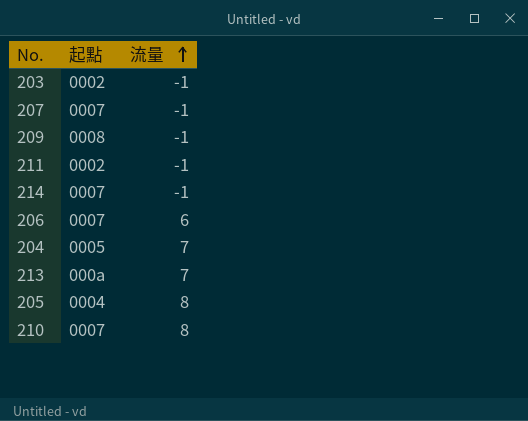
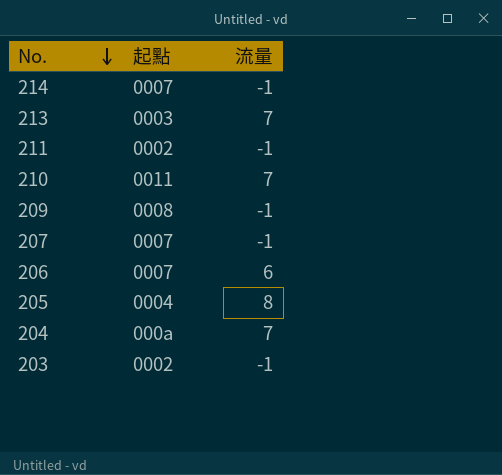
row order: 流量 ascending -> No. descending
213 | 起點: 000a -> 0003
210 | 起點: 0007 -> 0011
210 | 流量: 8 -> 7
204 | 起點: 0005 -> 000a

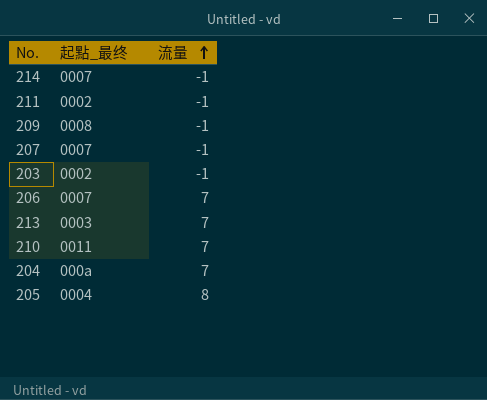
row order: No. descending -> 流量 ascending
column name: 起點 -> 起點_最终
206 | 流量: 6 -> 7

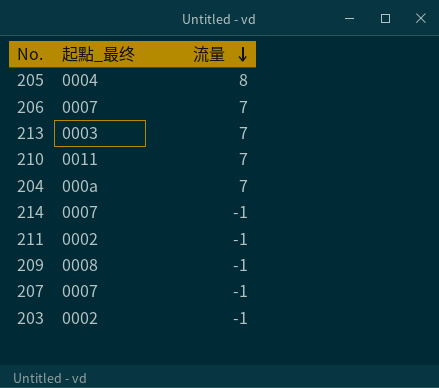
row order: 流量 ascending -> 流量 descending

